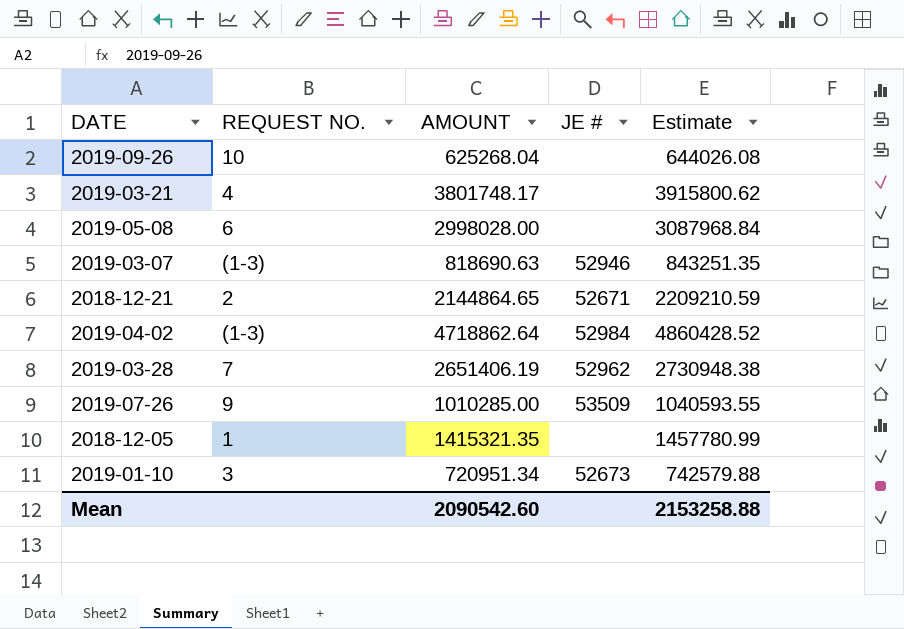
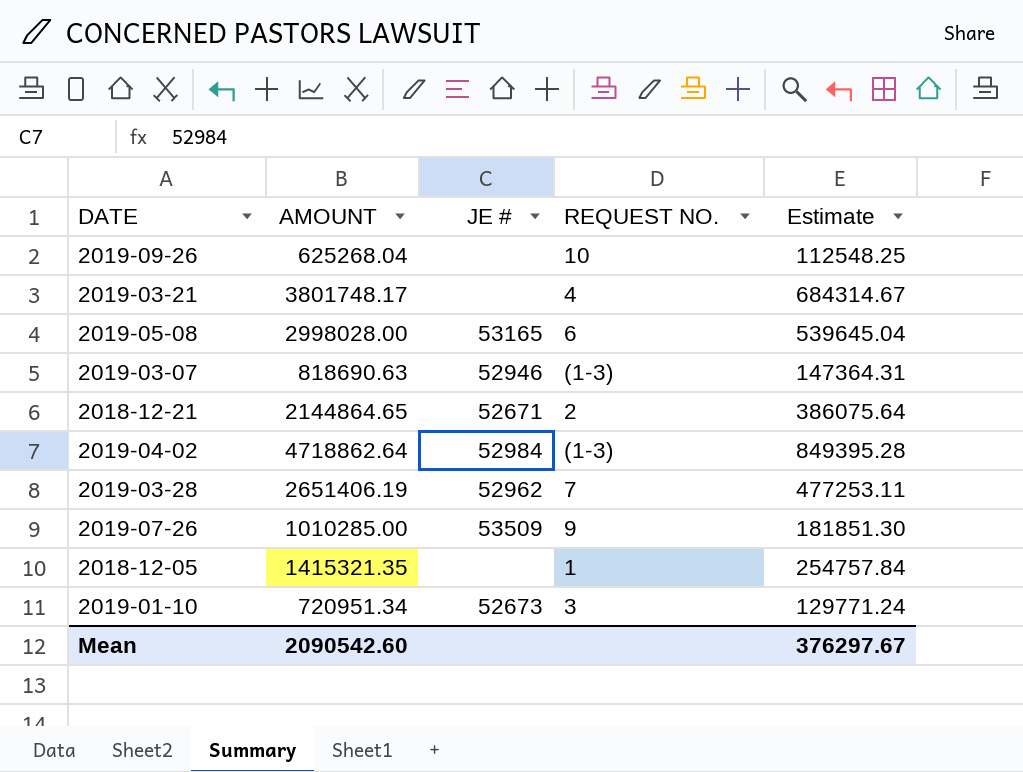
column REQUEST NO. | position: 2 -> 4
column Estimate | formula: [AMOUNT] * 1.03 -> [AMOUNT] * 0.18
2019-05-08 | JE #: none -> 53165
Mean | Estimate: 2153258.88 -> 376297.67

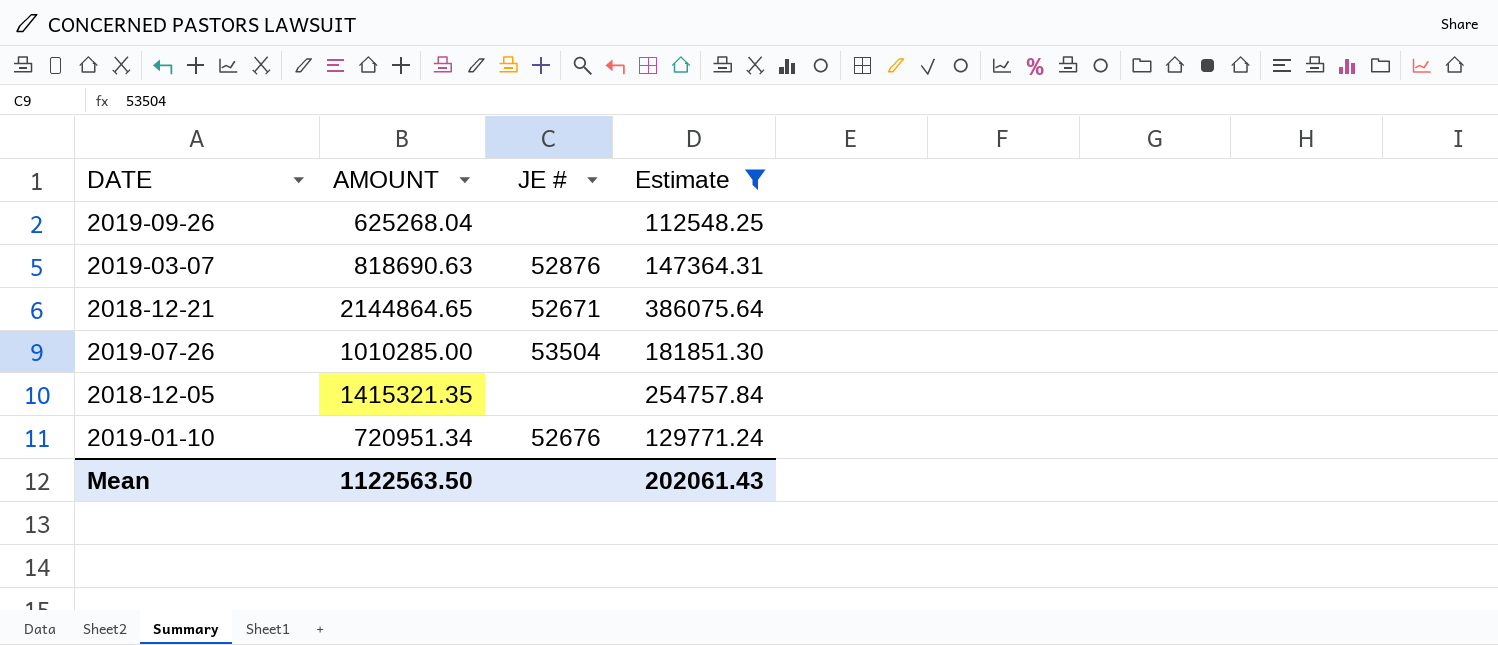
filter: none -> Estimate <= 386075.64
column REQUEST NO. | position: 4 -> none
2019-03-07 | JE #: 52946 -> 52876
2019-07-26 | JE #: 53509 -> 53504
2019-01-10 | JE #: 52673 -> 52676
Mean | AMOUNT: 2090542.60 -> 1122563.50
Mean | Estimate: 376297.67 -> 202061.43

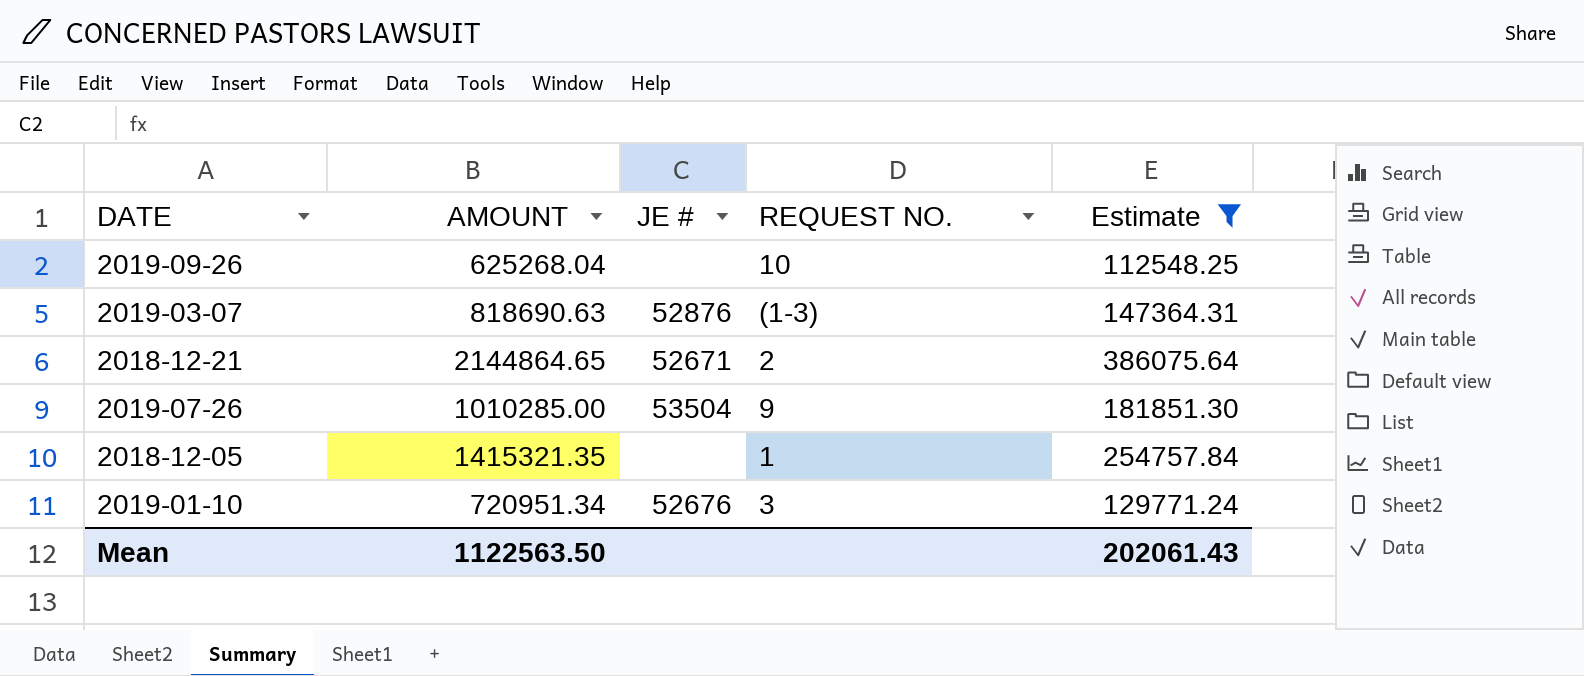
column REQUEST NO. | position: none -> 4

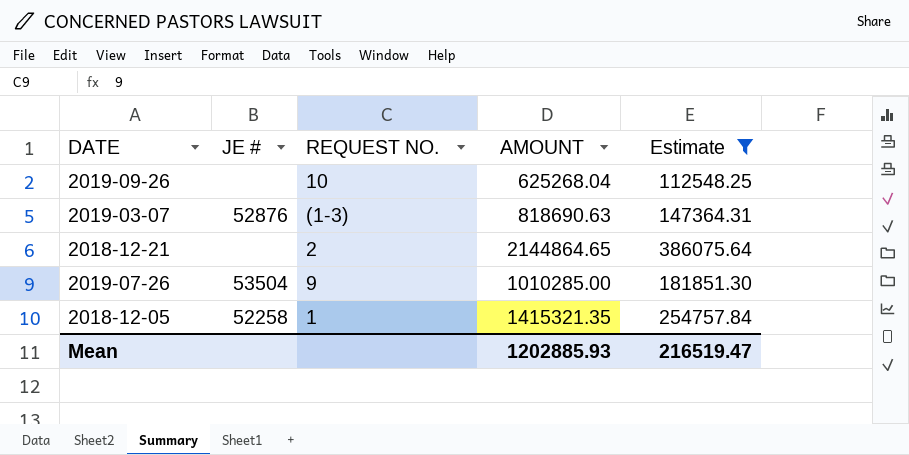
column AMOUNT | position: 2 -> 4
row 2019-01-10: 720951.34 | 52676 | 3 | 129771.24 -> none
2018-12-21 | JE #: 52671 -> none
2018-12-05 | JE #: none -> 52258
Mean | AMOUNT: 1122563.50 -> 1202885.93
Mean | Estimate: 202061.43 -> 216519.47

